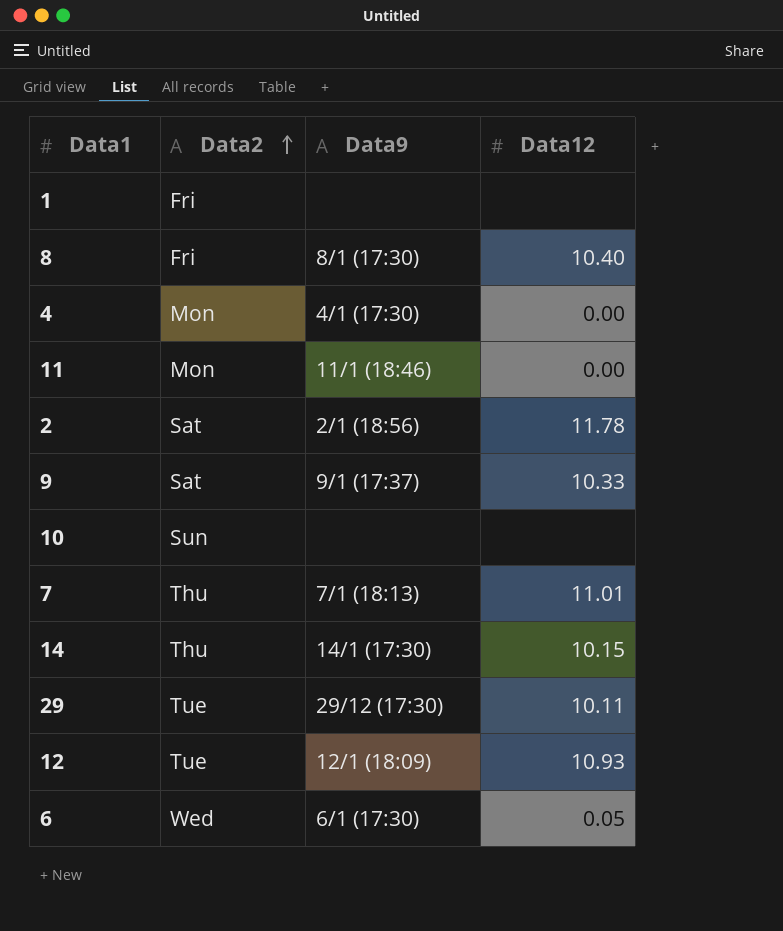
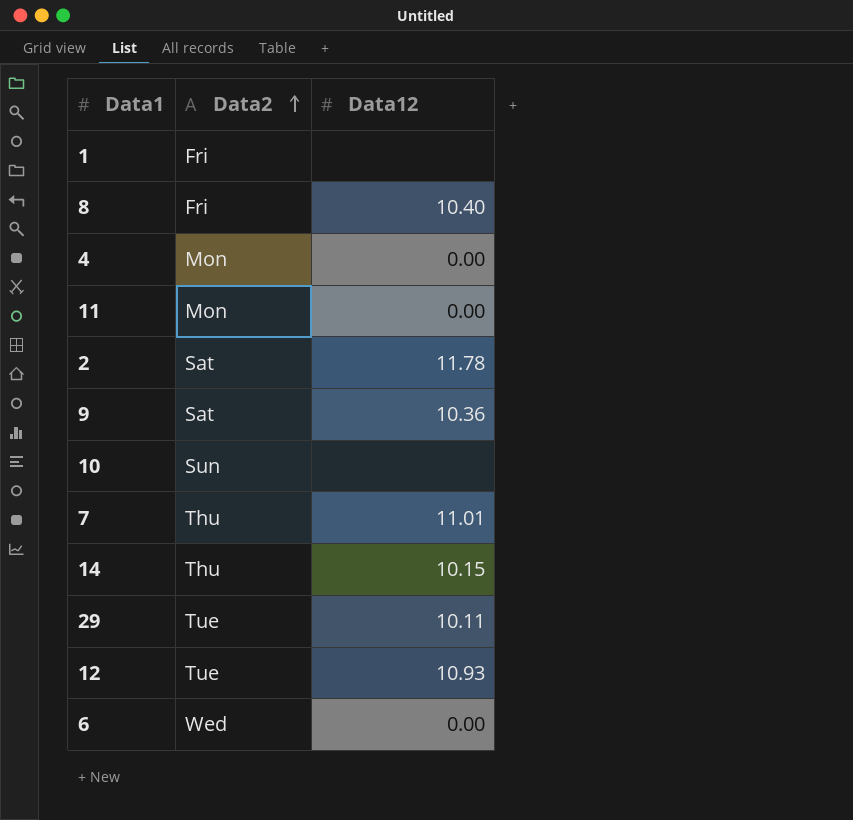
column Data9 | position: 3 -> none
9 | Data12: 10.33 -> 10.36
6 | Data12: 0.05 -> 0.00

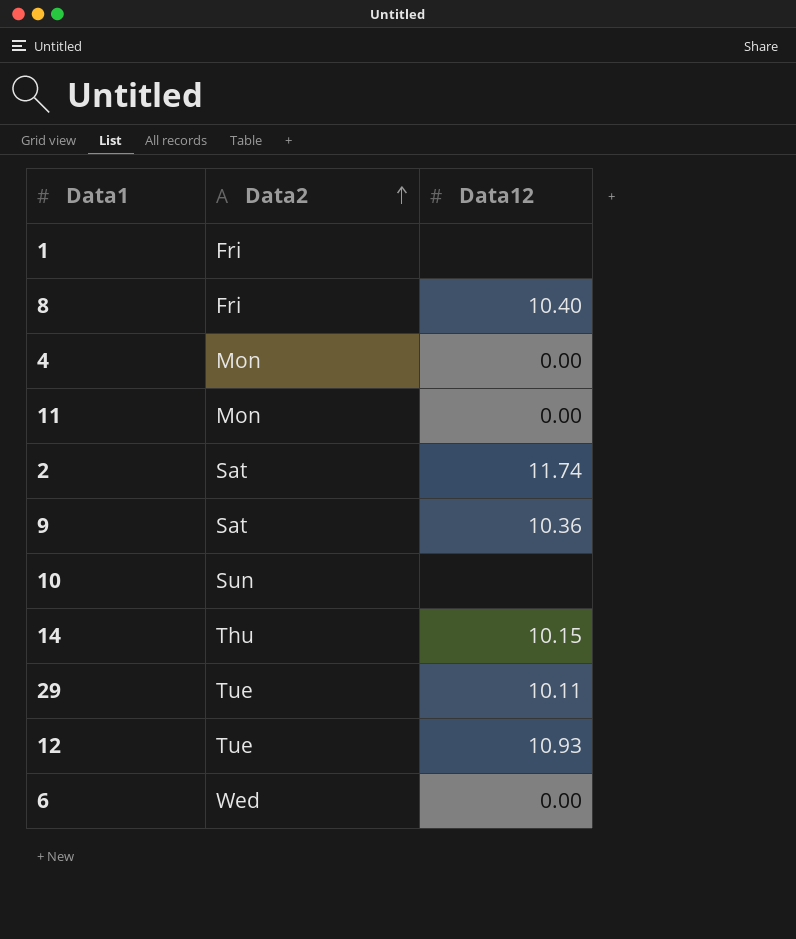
row 7: Thu | 11.01 -> none
2 | Data12: 11.78 -> 11.74

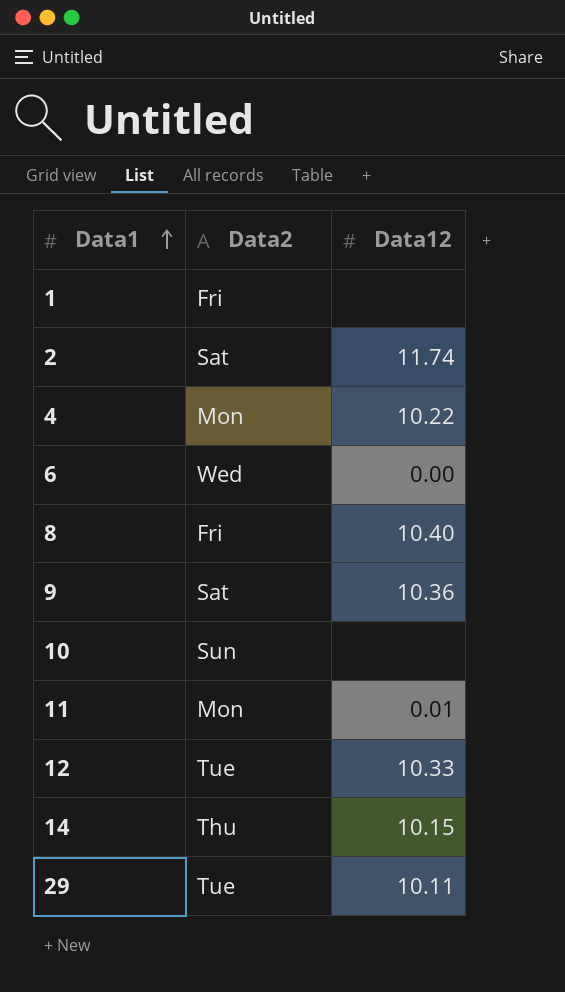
row order: Data2 ascending -> Data1 ascending
4 | Data12: 0.00 -> 10.22
11 | Data12: 0.00 -> 0.01
12 | Data12: 10.93 -> 10.33

